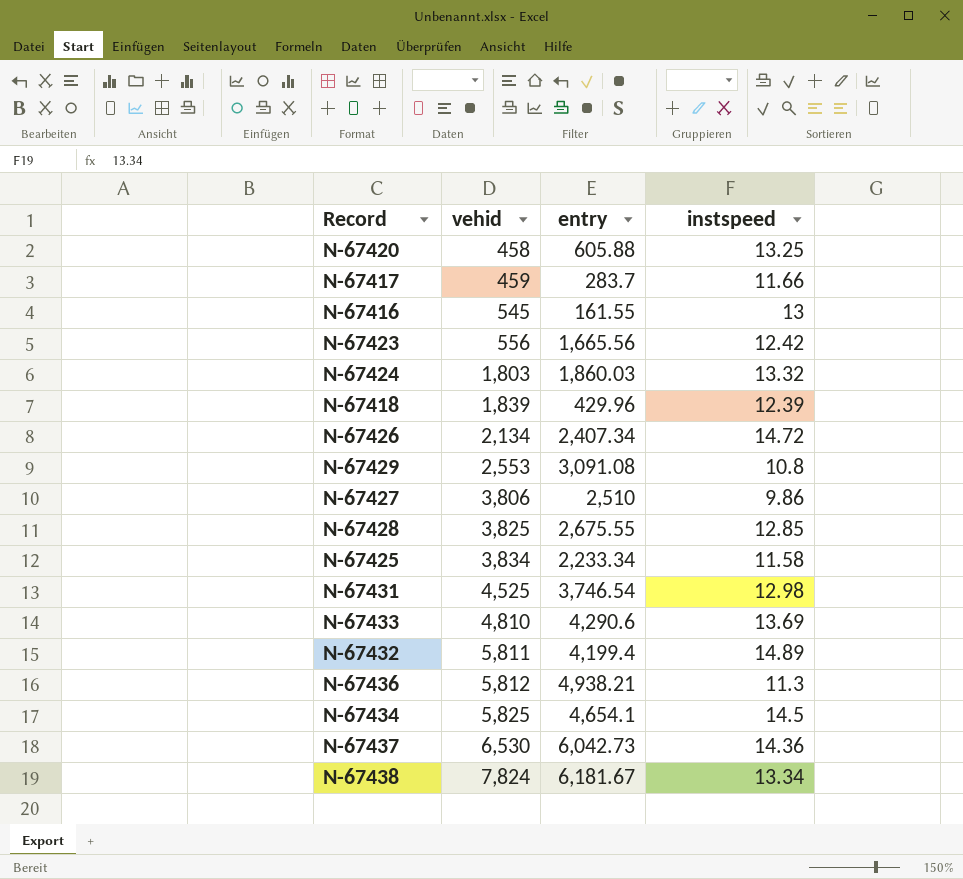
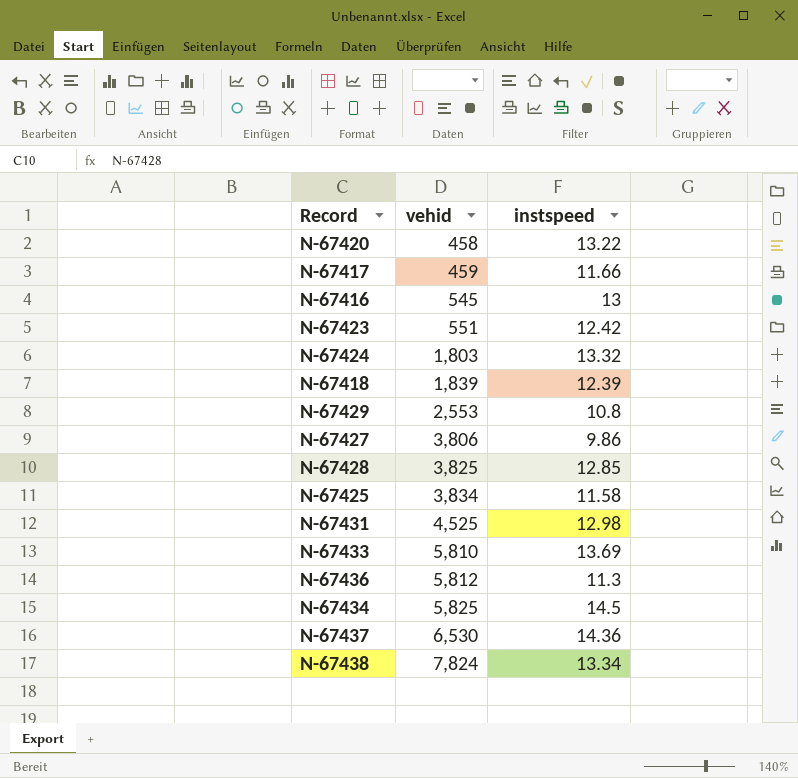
column entry | position: 3 -> none
row N-67426: 2,134 | 2,407.34 | 14.72 -> none
row N-67432: 5,811 | 4,199.4 | 14.89 -> none
N-67420 | instspeed: 13.25 -> 13.22
N-67423 | vehid: 556 -> 551
N-67433 | vehid: 4,810 -> 5,810

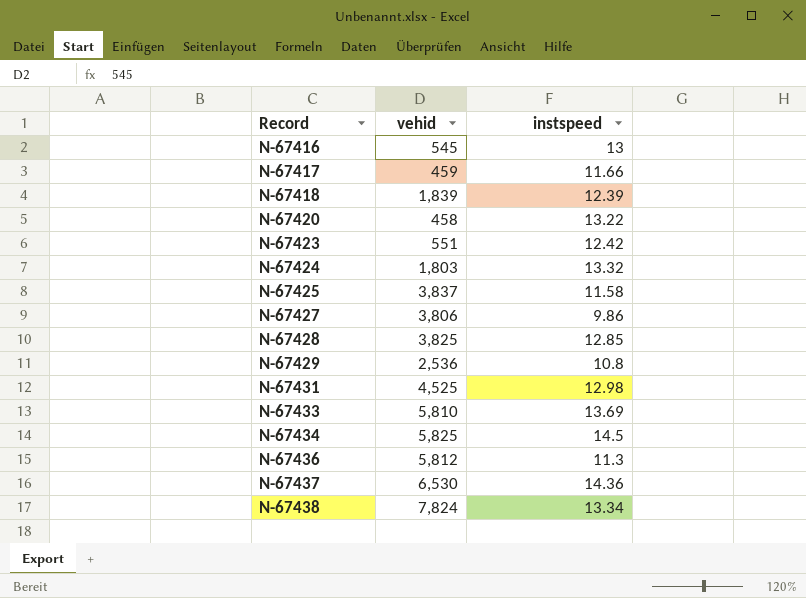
row order: vehid ascending -> Record ascending
N-67425 | vehid: 3,834 -> 3,837
N-67429 | vehid: 2,553 -> 2,536

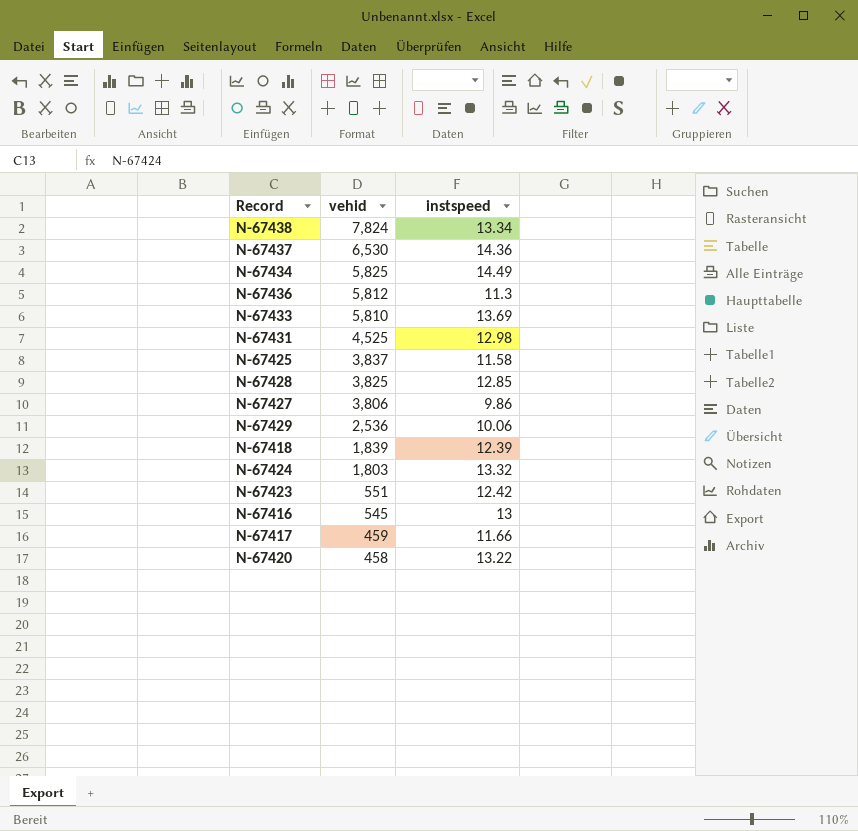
row order: Record ascending -> vehid descending
N-67434 | instspeed: 14.5 -> 14.49
N-67429 | instspeed: 10.8 -> 10.06

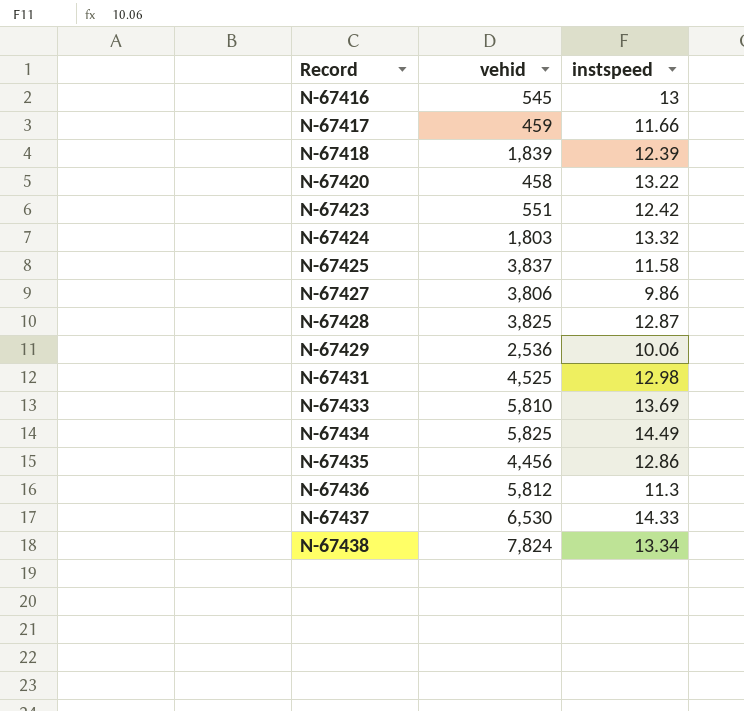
row order: vehid descending -> Record ascending
N-67428 | instspeed: 12.85 -> 12.87
row N-67435: none -> 4,456 | 12.86
N-67437 | instspeed: 14.36 -> 14.33

